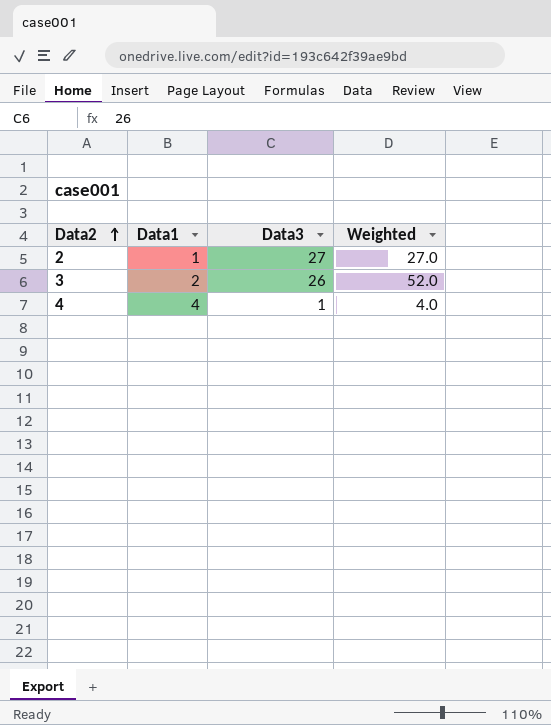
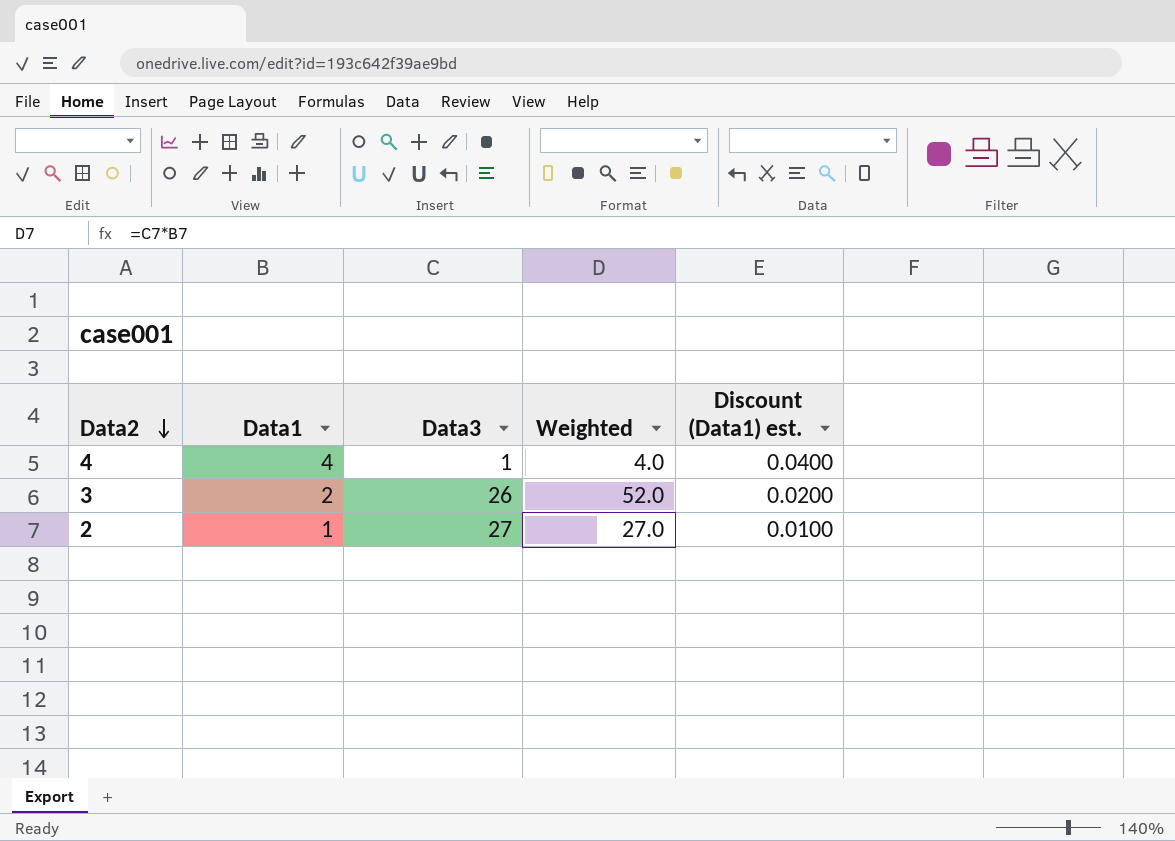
row order: Data2 ascending -> Data2 descending
column Discount (Data1) est. | formula: none -> [Data1] * 0.01

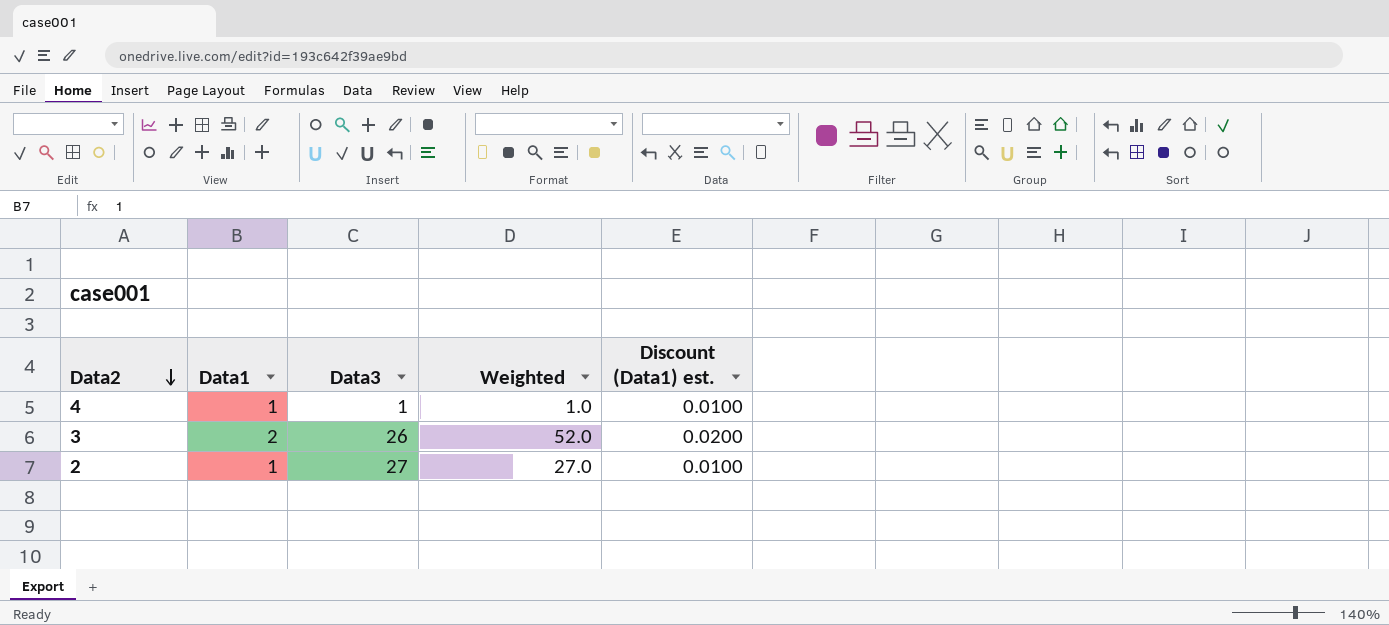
4 | Data1: 4 -> 1
4 | Weighted: 4.0 -> 1.0
4 | Discount (Data1) est.: 0.0400 -> 0.0100

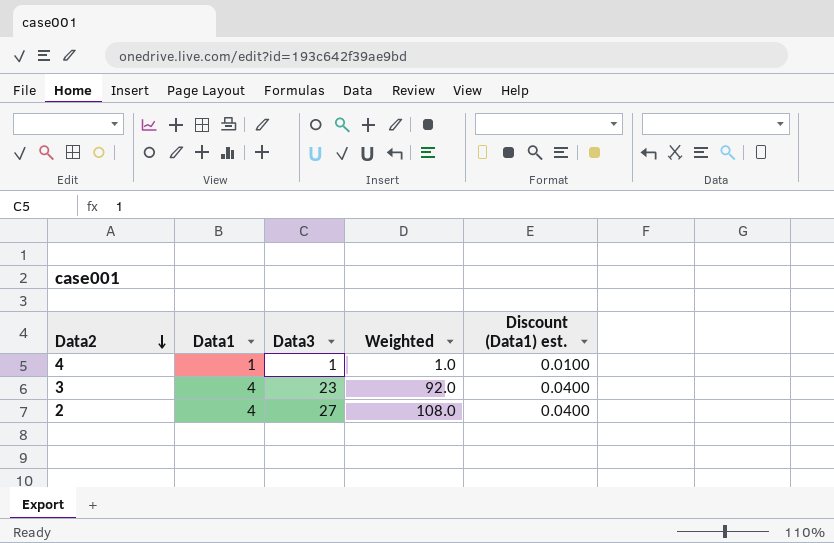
3 | Data1: 2 -> 4
3 | Data3: 26 -> 23
3 | Weighted: 52.0 -> 92.0
3 | Discount (Data1) est.: 0.0200 -> 0.0400
2 | Data1: 1 -> 4
2 | Weighted: 27.0 -> 108.0
2 | Discount (Data1) est.: 0.0100 -> 0.0400

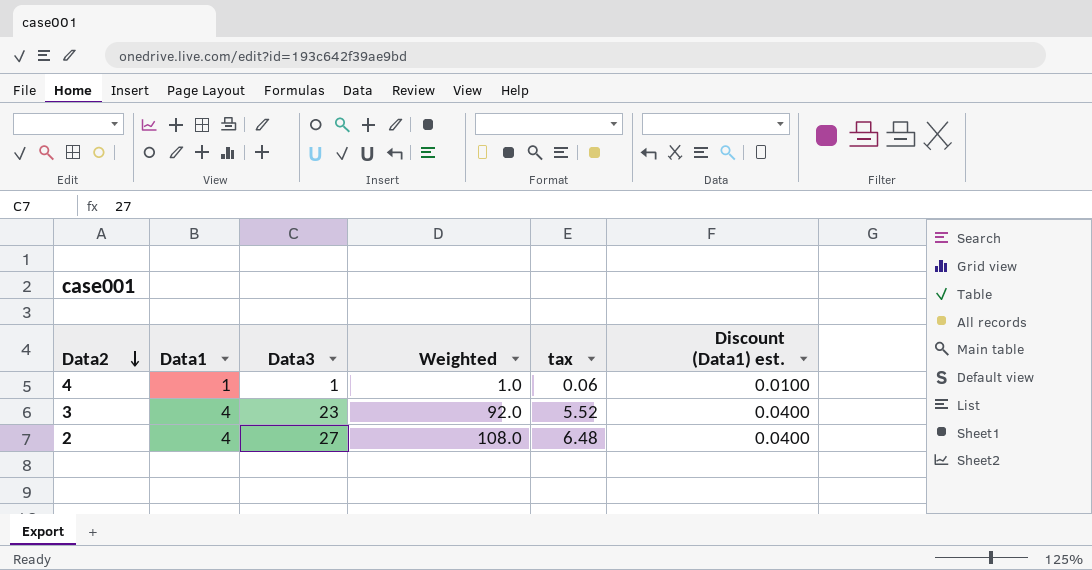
column tax | formula: none -> [Weighted] * 0.06

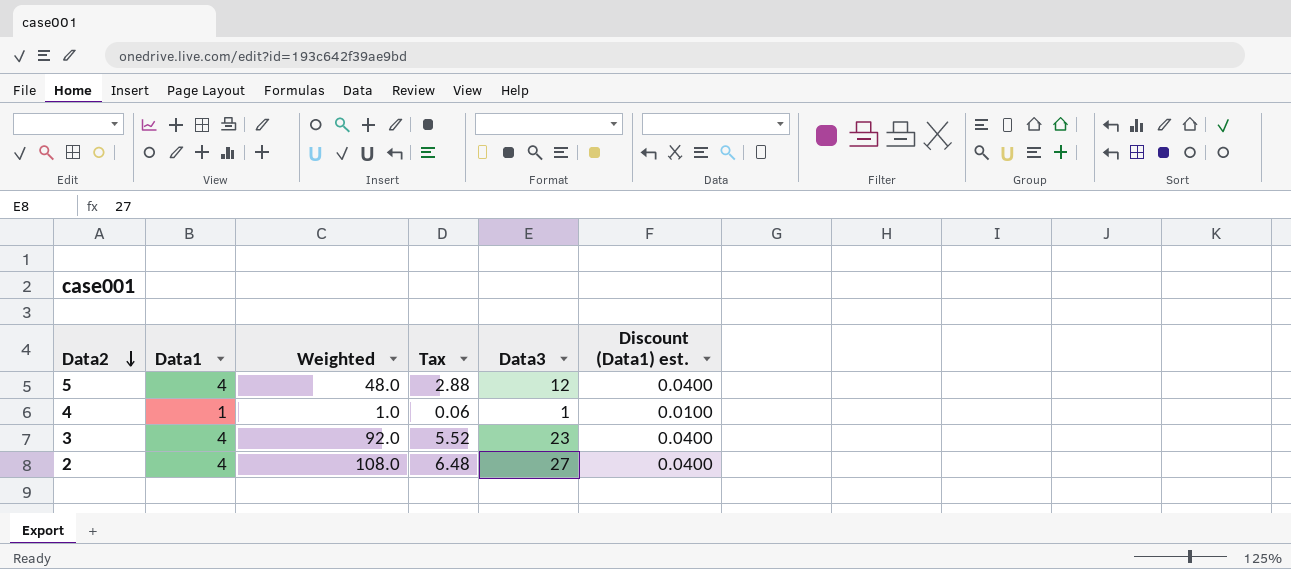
column name: tax -> Tax
column Data3 | position: 3 -> 5
row 5: none -> 4 | 48.0 | 2.88 | 12 | 0.0400

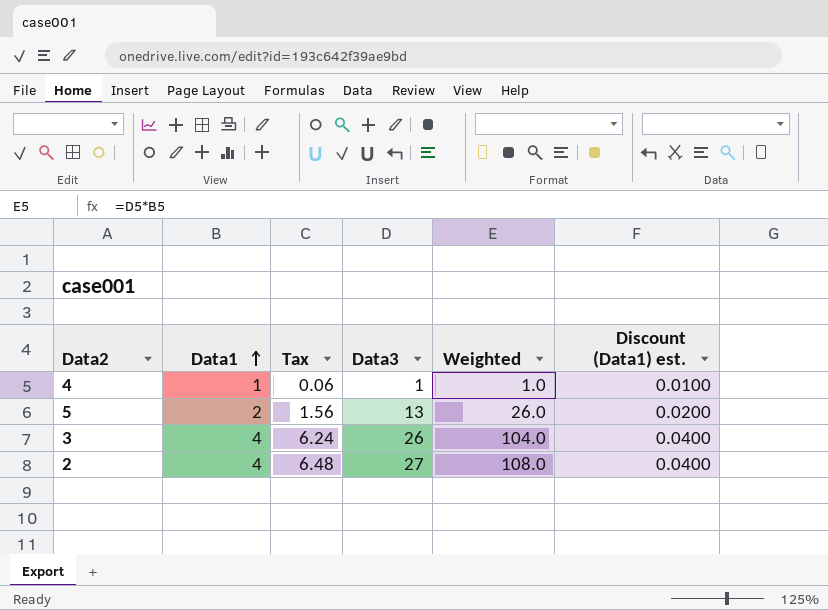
row order: Data2 descending -> Data1 ascending
column Weighted | position: 3 -> 5
5 | Data1: 4 -> 2
5 | Tax: 2.88 -> 1.56
5 | Data3: 12 -> 13
5 | Weighted: 48.0 -> 26.0
5 | Discount (Data1) est.: 0.0400 -> 0.0200
3 | Tax: 5.52 -> 6.24
3 | Data3: 23 -> 26
3 | Weighted: 92.0 -> 104.0

